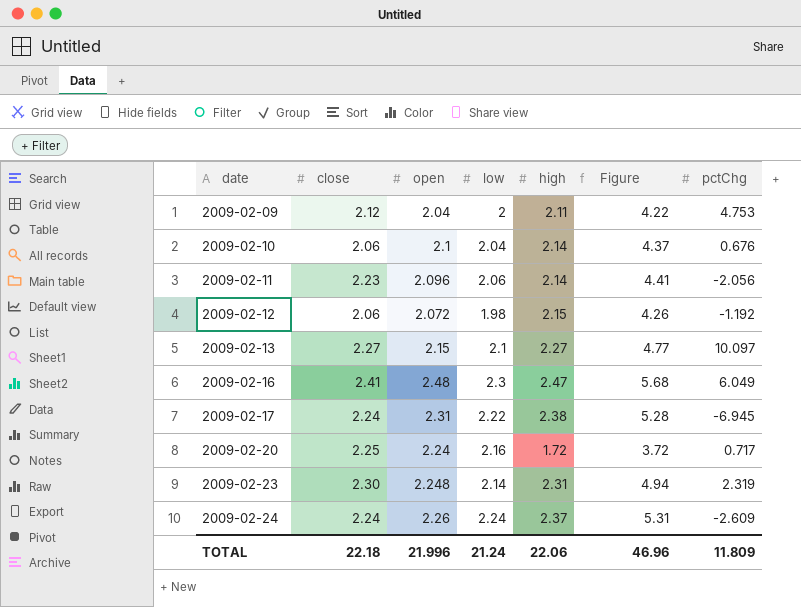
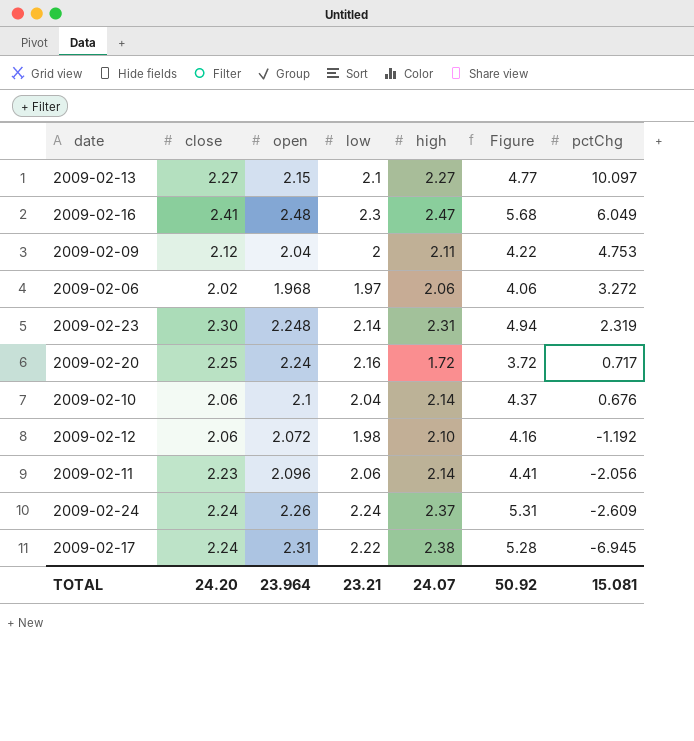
row order: date ascending -> pctChg descending
row 2009-02-06: none -> 2.02 | 1.968 | 1.97 | 2.06 | 4.06 | 3.272
2009-02-12 | high: 2.15 -> 2.10
2009-02-12 | Figure: 4.26 -> 4.16
TOTAL | close: 22.18 -> 24.20
TOTAL | open: 21.996 -> 23.964
TOTAL | low: 21.24 -> 23.21
TOTAL | high: 22.06 -> 24.07
TOTAL | Figure: 46.96 -> 50.92
TOTAL | pctChg: 11.809 -> 15.081

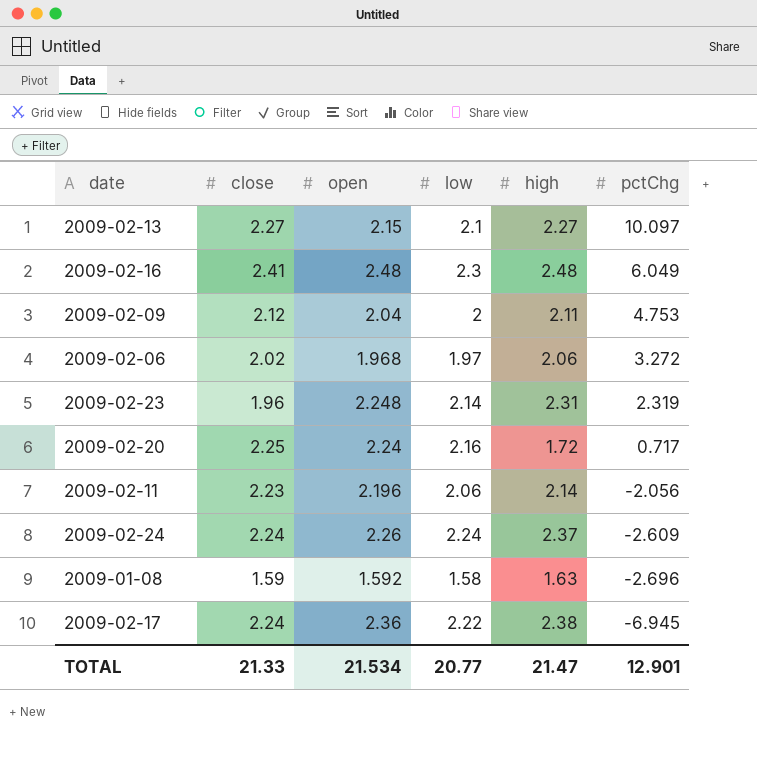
column Figure | formula: [low] * [high] -> none
row 2009-02-10: 2.06 | 2.1 | 2.04 | 2.14 | 4.37 | 0.676 -> none
row 2009-02-12: 2.06 | 2.072 | 1.98 | 2.10 | 4.16 | -1.192 -> none
2009-02-16 | high: 2.47 -> 2.48
2009-02-23 | close: 2.30 -> 1.96
2009-02-11 | open: 2.096 -> 2.196
row 2009-01-08: none -> 1.59 | 1.592 | 1.58 | 1.63 | -2.696
2009-02-17 | open: 2.31 -> 2.36
TOTAL | close: 24.20 -> 21.33
TOTAL | open: 23.964 -> 21.534
TOTAL | low: 23.21 -> 20.77
TOTAL | high: 24.07 -> 21.47
TOTAL | pctChg: 15.081 -> 12.901

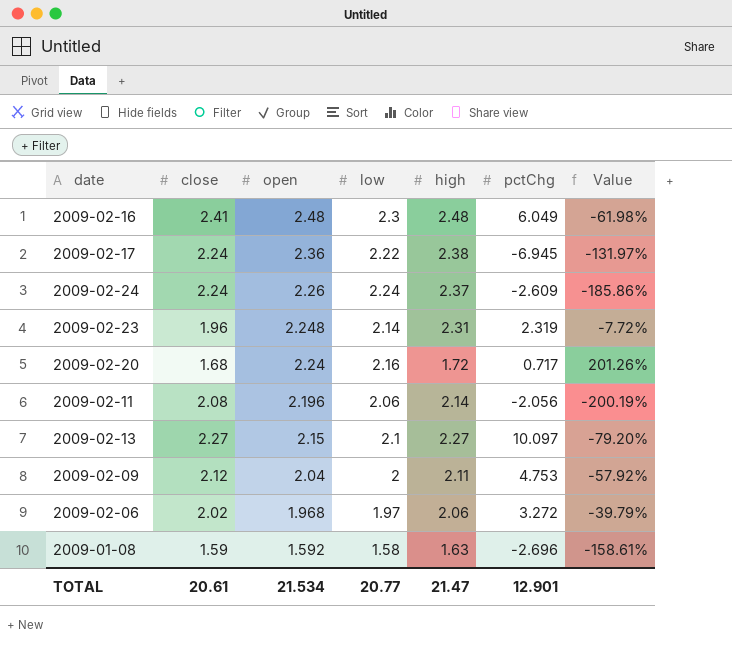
row order: pctChg descending -> open descending
column Value | formula: none -> ([low] - [pctChg]) / [pctChg]
2009-02-20 | close: 2.25 -> 1.68
2009-02-11 | close: 2.23 -> 2.08
TOTAL | close: 21.33 -> 20.61

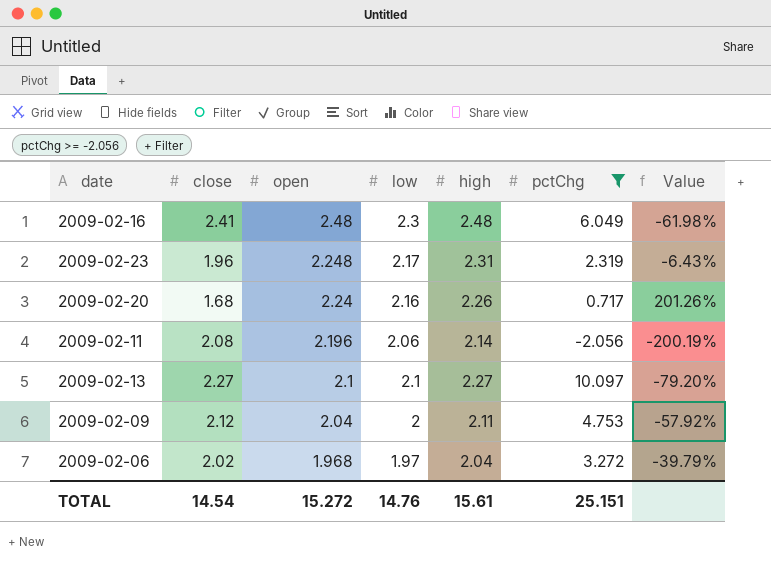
filter: none -> pctChg >= -2.056
2009-02-23 | low: 2.14 -> 2.17
2009-02-23 | Value: -7.72% -> -6.43%
2009-02-20 | high: 1.72 -> 2.26
2009-02-13 | open: 2.15 -> 2.1
2009-02-06 | high: 2.06 -> 2.04
TOTAL | close: 20.61 -> 14.54
TOTAL | open: 21.534 -> 15.272
TOTAL | low: 20.77 -> 14.76
TOTAL | high: 21.47 -> 15.61
TOTAL | pctChg: 12.901 -> 25.151

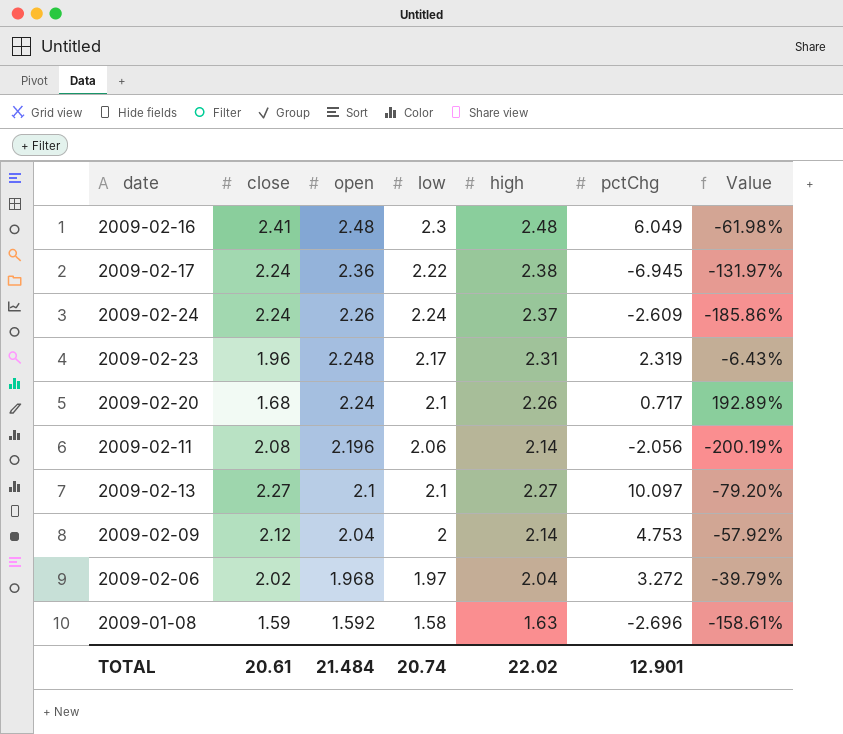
filter: pctChg >= -2.056 -> none
2009-02-20 | low: 2.16 -> 2.1
2009-02-20 | Value: 201.26% -> 192.89%
2009-02-09 | high: 2.11 -> 2.14
TOTAL | close: 14.54 -> 20.61
TOTAL | open: 15.272 -> 21.484
TOTAL | low: 14.76 -> 20.74
TOTAL | high: 15.61 -> 22.02
TOTAL | pctChg: 25.151 -> 12.901

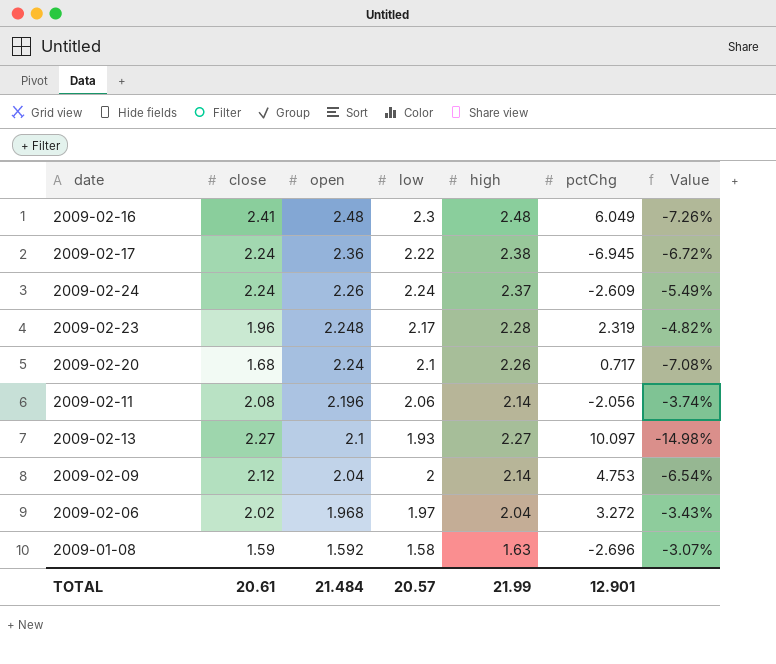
column Value | formula: ([low] - [pctChg]) / [pctChg] -> ([low] - [high]) / [high]
2009-02-23 | high: 2.31 -> 2.28
2009-02-13 | low: 2.1 -> 1.93
TOTAL | low: 20.74 -> 20.57
TOTAL | high: 22.02 -> 21.99

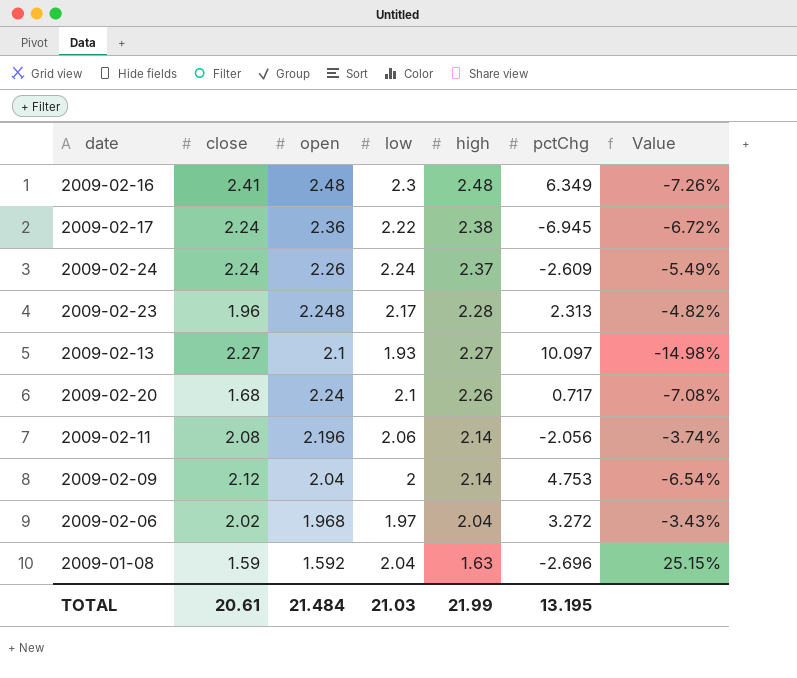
row order: open descending -> high descending
2009-02-16 | pctChg: 6.049 -> 6.349
2009-02-23 | pctChg: 2.319 -> 2.313
2009-01-08 | low: 1.58 -> 2.04
2009-01-08 | Value: -3.07% -> 25.15%
TOTAL | low: 20.57 -> 21.03
TOTAL | pctChg: 12.901 -> 13.195

